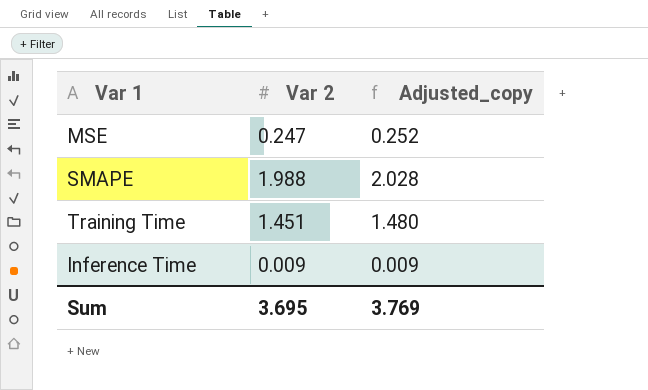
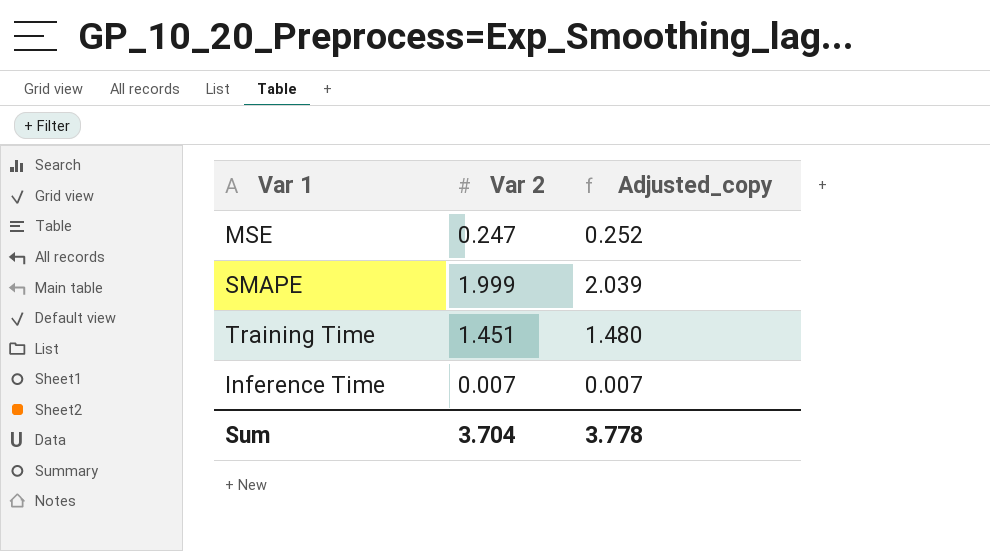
SMAPE | Var 2: 1.988 -> 1.999
SMAPE | Adjusted_copy: 2.028 -> 2.039
Inference Time | Var 2: 0.009 -> 0.007
Inference Time | Adjusted_copy: 0.009 -> 0.007
Sum | Var 2: 3.695 -> 3.704
Sum | Adjusted_copy: 3.769 -> 3.778

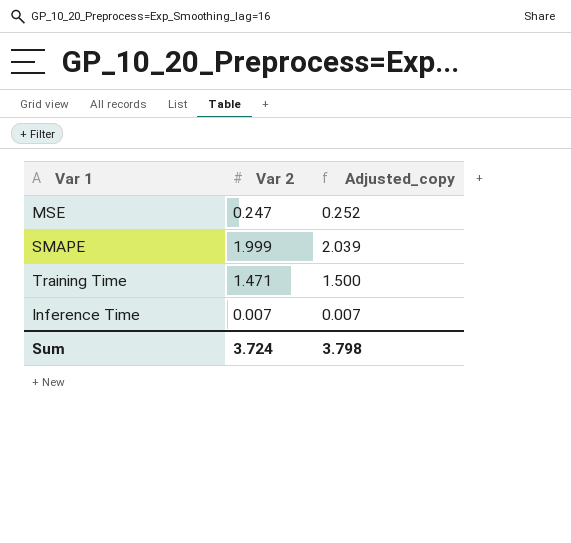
Training Time | Var 2: 1.451 -> 1.471
Training Time | Adjusted_copy: 1.480 -> 1.500
Sum | Var 2: 3.704 -> 3.724
Sum | Adjusted_copy: 3.778 -> 3.798

